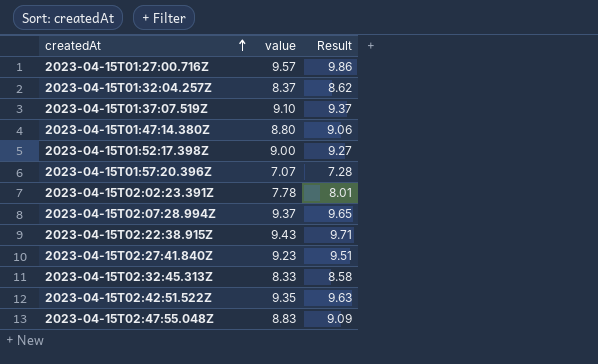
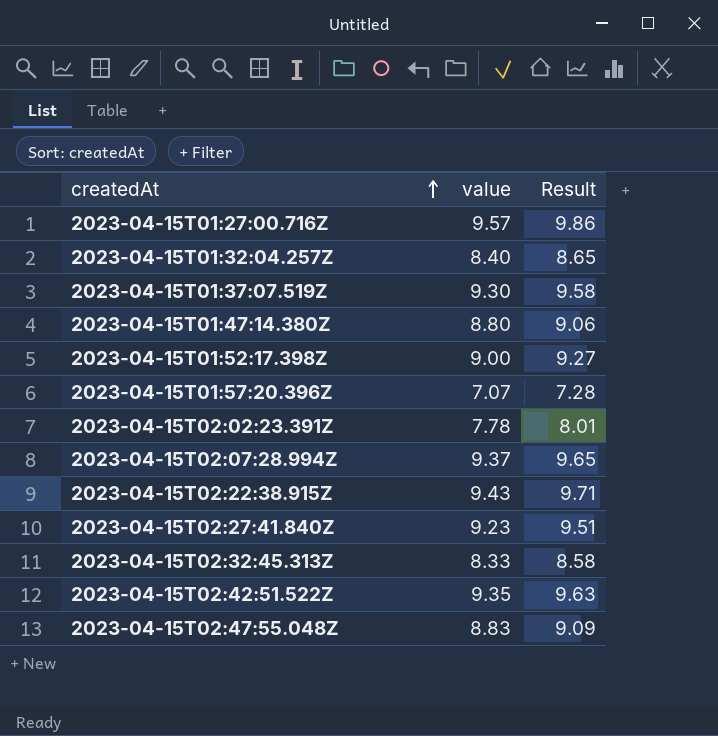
2023-04-15T01:32:04.257Z | value: 8.37 -> 8.40
2023-04-15T01:32:04.257Z | Result: 8.62 -> 8.65
2023-04-15T01:37:07.519Z | value: 9.10 -> 9.30
2023-04-15T01:37:07.519Z | Result: 9.37 -> 9.58

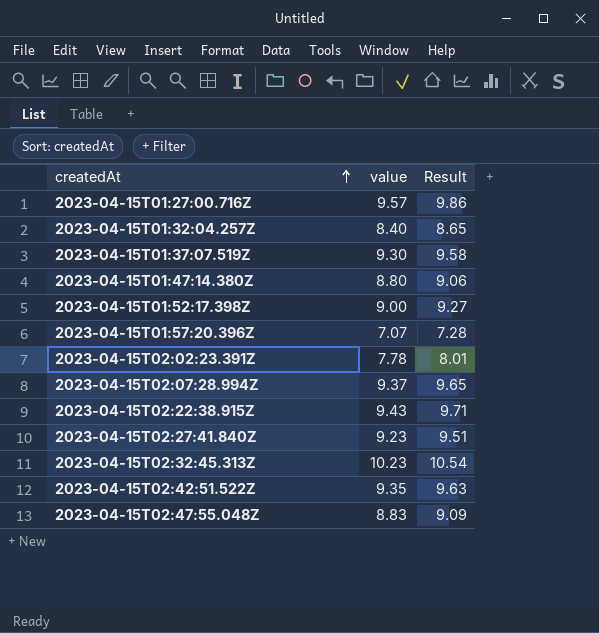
2023-04-15T02:32:45.313Z | value: 8.33 -> 10.23
2023-04-15T02:32:45.313Z | Result: 8.58 -> 10.54

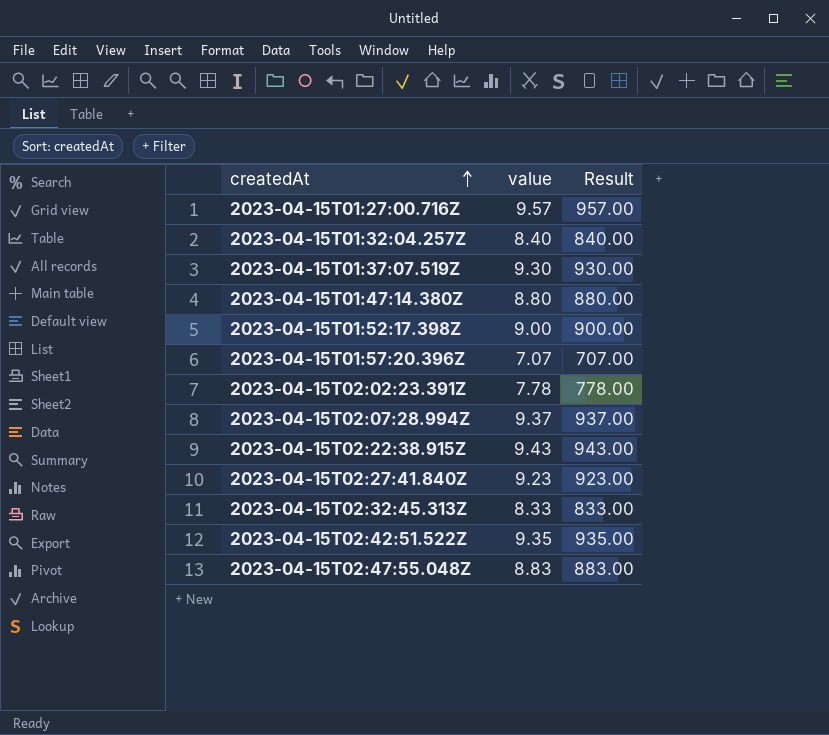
column Result | formula: [value] * 1.03 -> [value] * 100
2023-04-15T02:32:45.313Z | value: 10.23 -> 8.33

